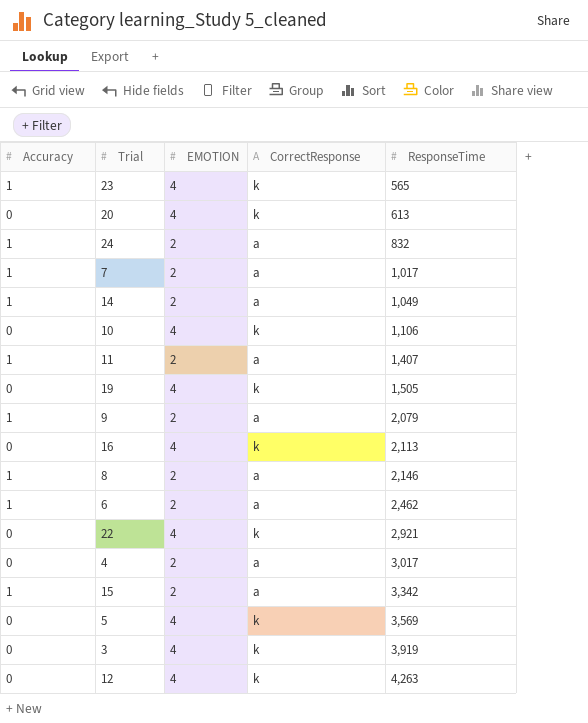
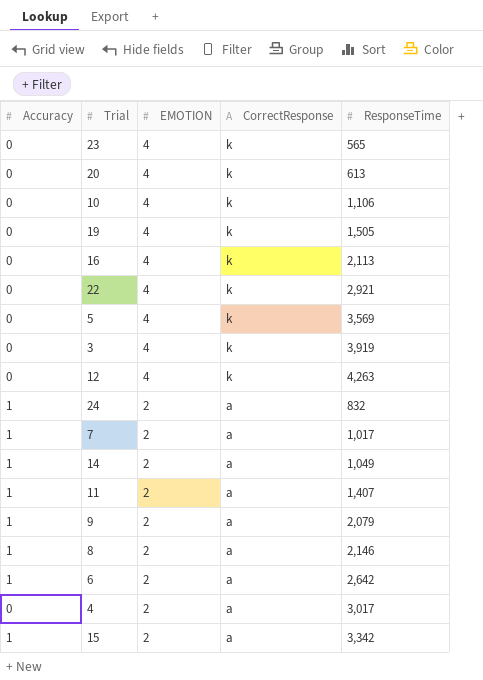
row order: ResponseTime ascending -> EMOTION descending
23 | Accuracy: 1 -> 0
6 | ResponseTime: 2,462 -> 2,642

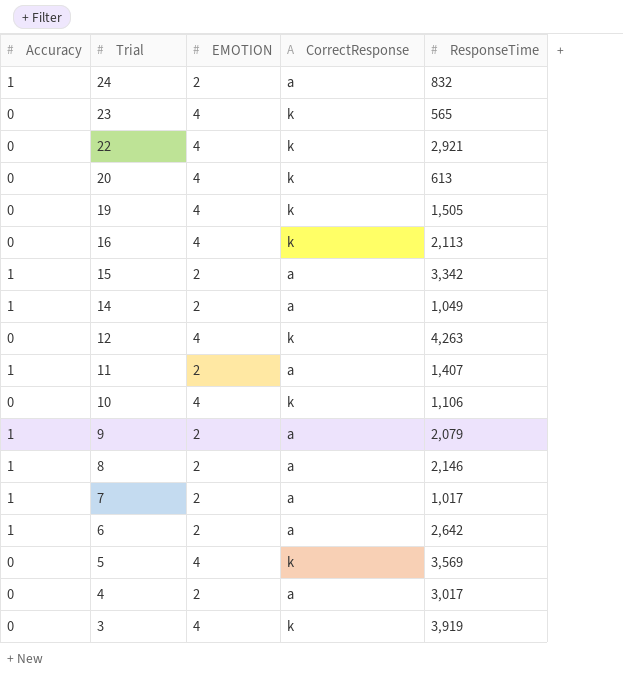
row order: EMOTION descending -> Trial descending

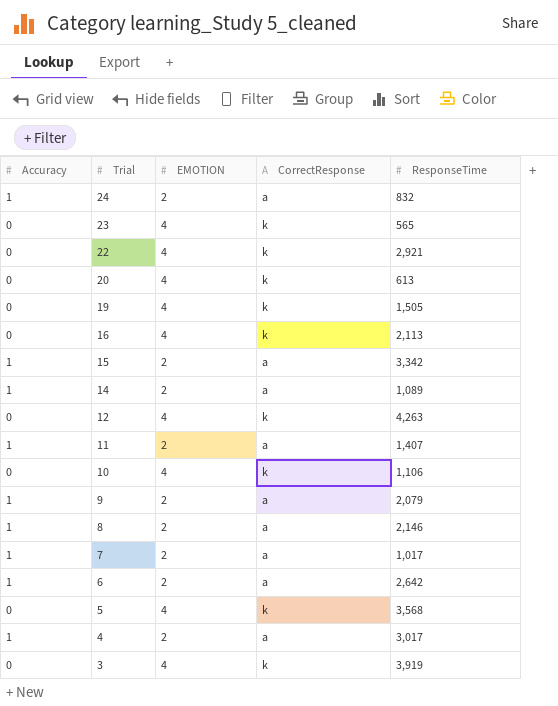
14 | ResponseTime: 1,049 -> 1,089
5 | ResponseTime: 3,569 -> 3,568
4 | Accuracy: 0 -> 1

